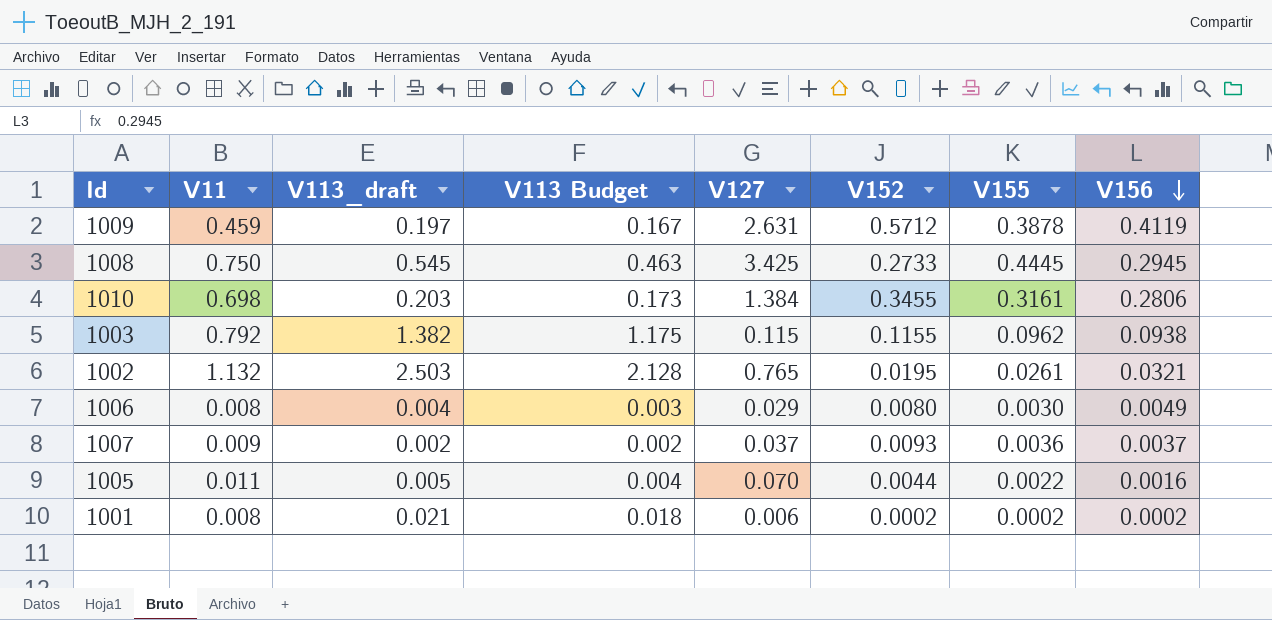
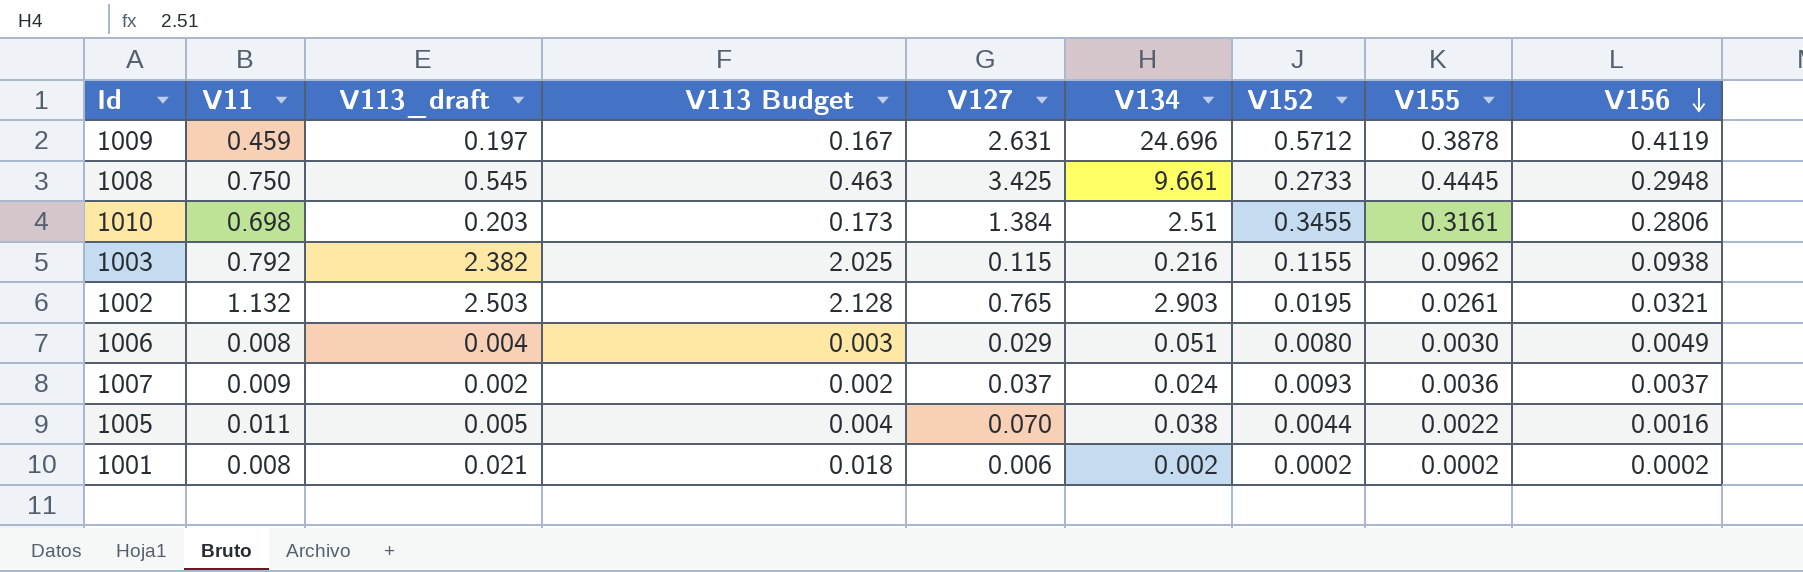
column V134 | position: none -> 6
1008 | V156: 0.2945 -> 0.2948
1003 | V113_draft: 1.382 -> 2.382
1003 | V113 Budget: 1.175 -> 2.025

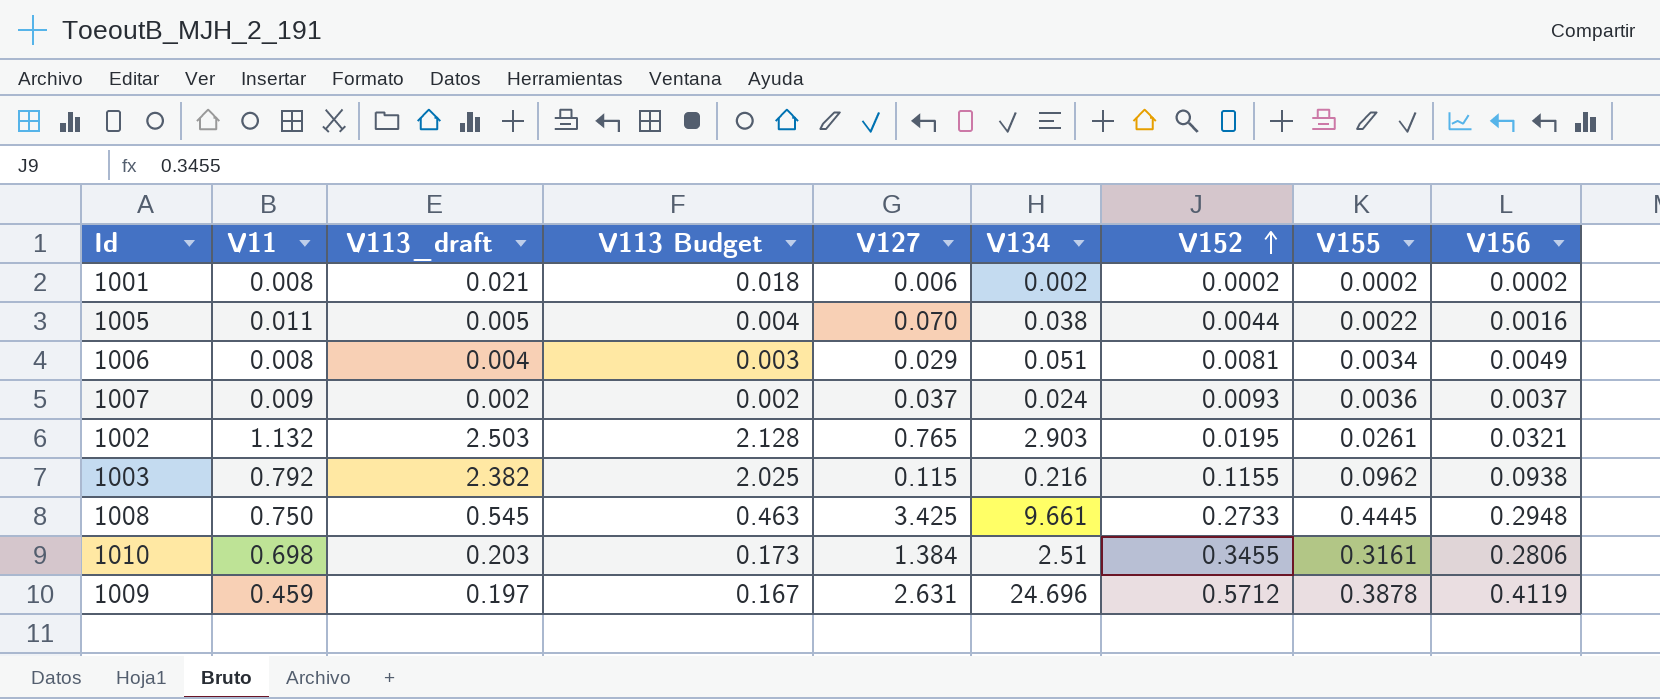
row order: V156 descending -> V152 ascending
1006 | V152: 0.0080 -> 0.0081
1006 | V155: 0.0030 -> 0.0034

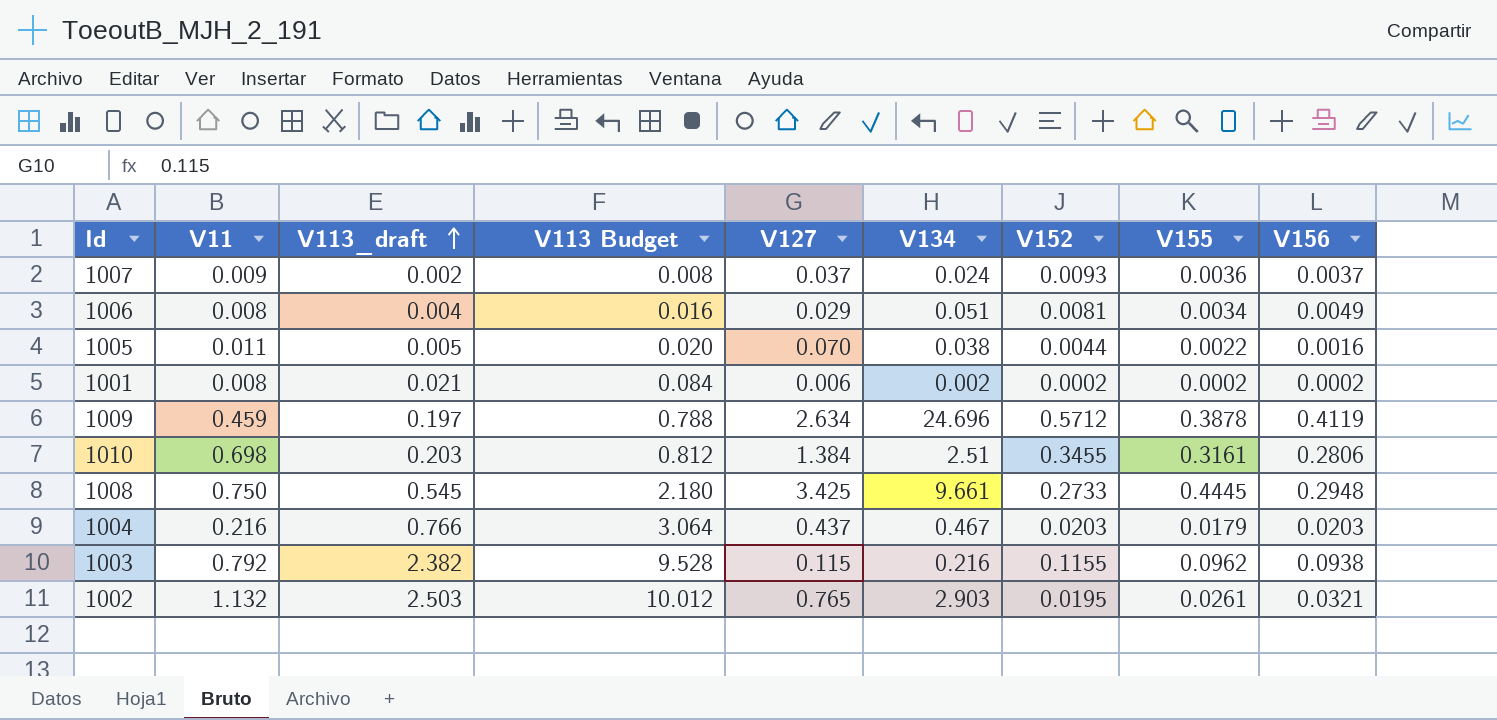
row order: V152 ascending -> V113_draft ascending
column V113 Budget | formula: [V113_draft] * 0.85 -> [V113_draft] * 4
1009 | V127: 2.631 -> 2.634
row 1004: none -> 0.216 | 0.766 | 3.064 | 0.437 | 0.467 | 0.0203 | 0.0179 | 0.0203

